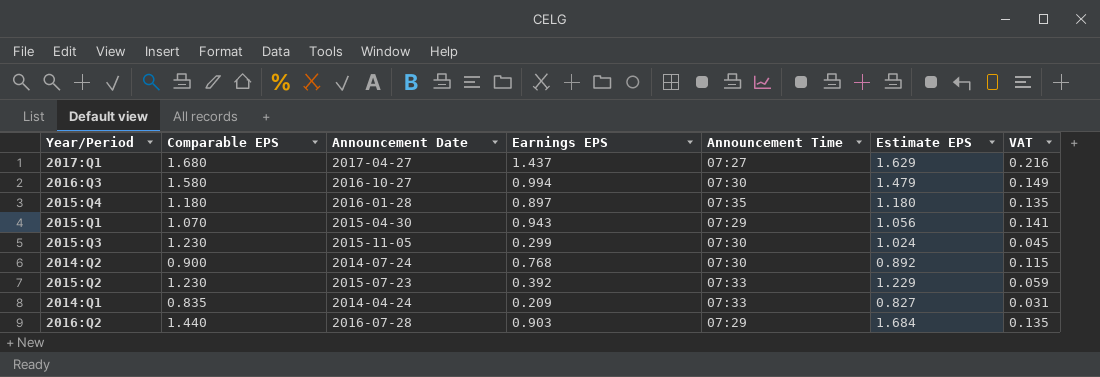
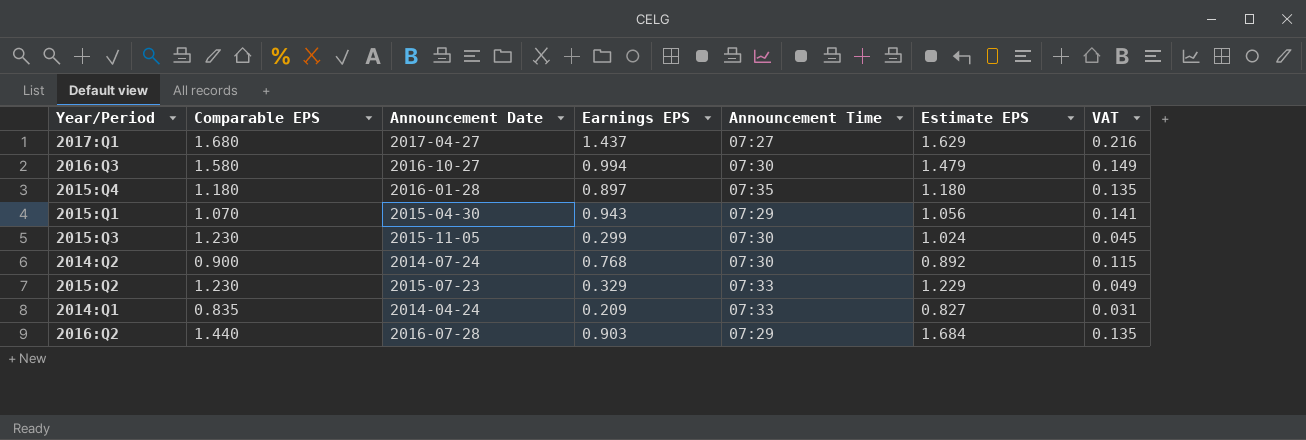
2015:Q2 | Earnings EPS: 0.392 -> 0.329
2015:Q2 | VAT: 0.059 -> 0.049

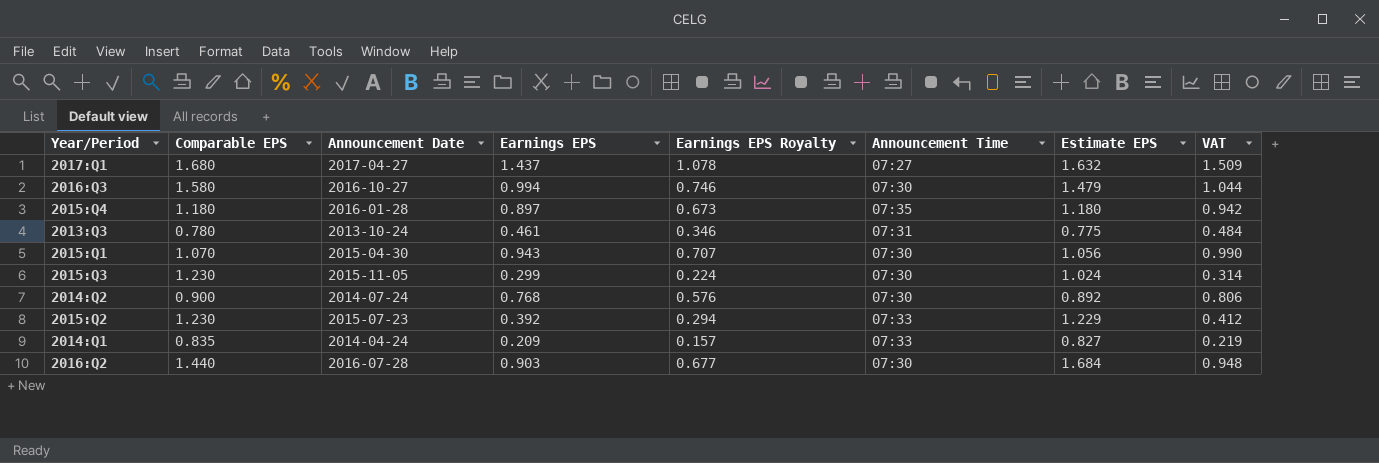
column Earnings EPS Royalty | formula: none -> [Earnings EPS] * 0.75
column VAT | formula: [Earnings EPS] * 0.15 -> [Earnings EPS] * 1.05
2017:Q1 | Estimate EPS: 1.629 -> 1.632
row 2013:Q3: none -> 0.780 | 2013-10-24 | 0.461 | 0.346 | 07:31 | 0.775 | 0.484
2015:Q1 | Announcement Time: 07:29 -> 07:30
2015:Q2 | Earnings EPS: 0.329 -> 0.392
2016:Q2 | Announcement Time: 07:29 -> 07:30

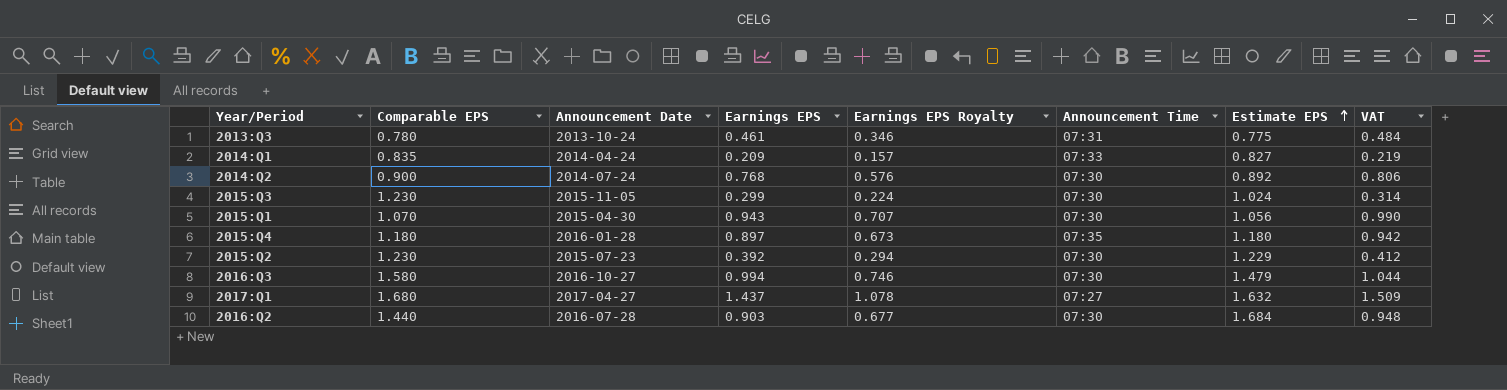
row order: none -> Estimate EPS ascending
2015:Q2 | Announcement Time: 07:33 -> 07:30

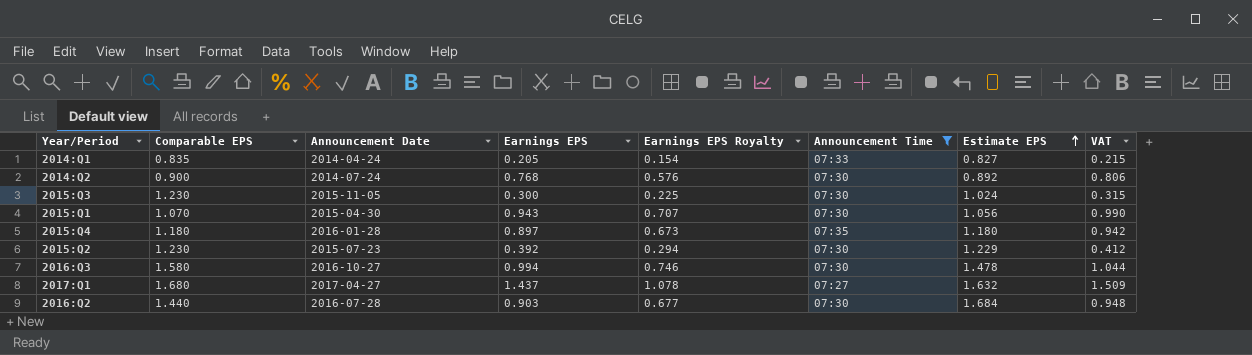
filter: none -> Announcement Time != 07:31
2014:Q1 | Earnings EPS: 0.209 -> 0.205
2014:Q1 | Earnings EPS Royalty: 0.157 -> 0.154
2014:Q1 | VAT: 0.219 -> 0.215
2015:Q3 | Earnings EPS: 0.299 -> 0.300
2015:Q3 | Earnings EPS Royalty: 0.224 -> 0.225
2015:Q3 | VAT: 0.314 -> 0.315
2016:Q3 | Estimate EPS: 1.479 -> 1.478

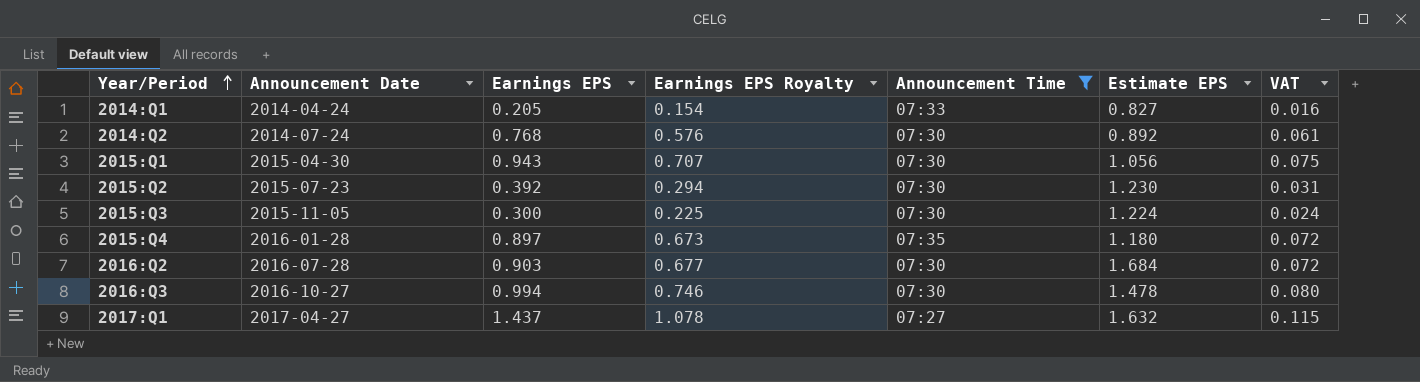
row order: Estimate EPS ascending -> Year/Period ascending
column Comparable EPS | position: 2 -> none
column VAT | formula: [Earnings EPS] * 1.05 -> [Earnings EPS] * 0.08
2015:Q2 | Estimate EPS: 1.229 -> 1.230
2015:Q3 | Estimate EPS: 1.024 -> 1.224

